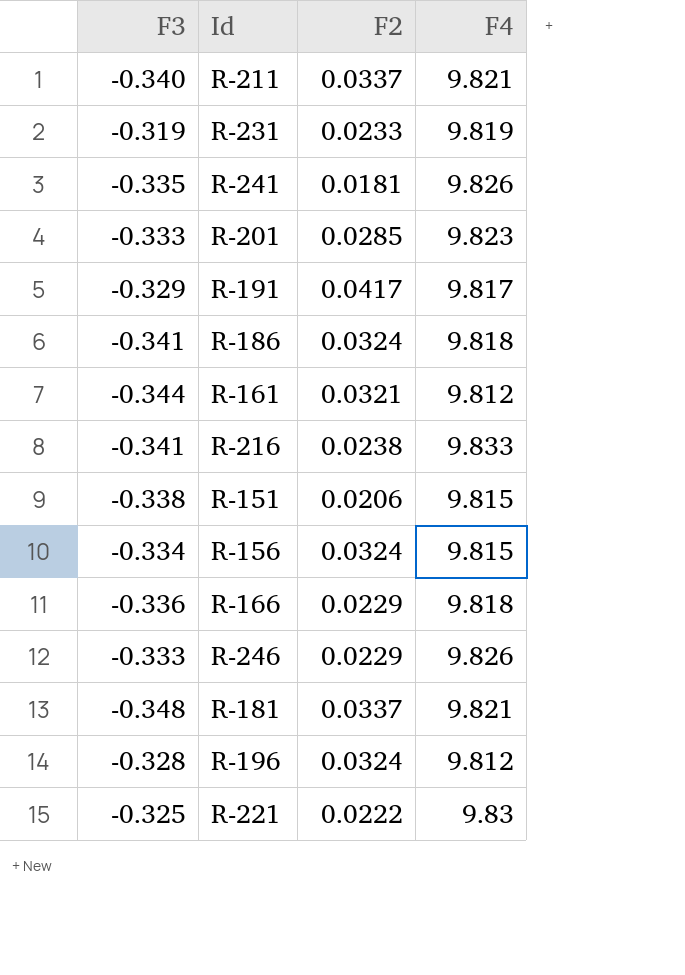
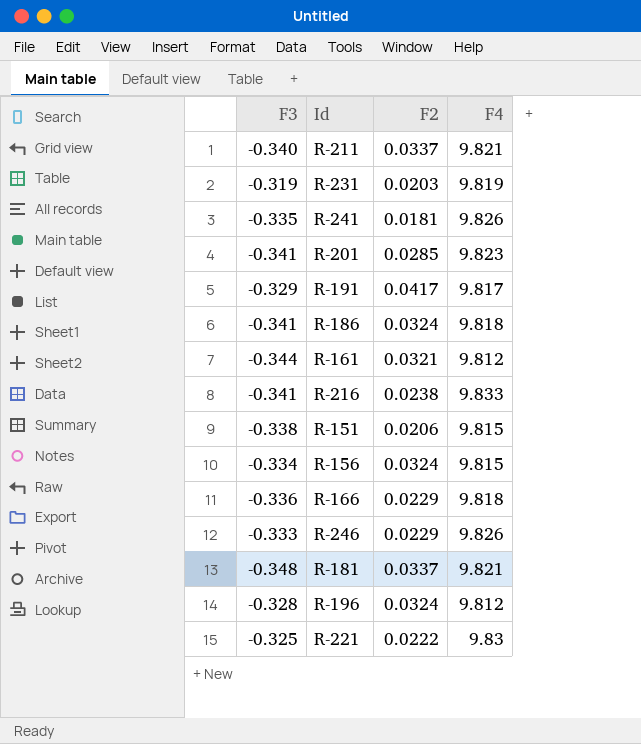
R-231 | F2: 0.0233 -> 0.0203
R-201 | F3: -0.333 -> -0.341

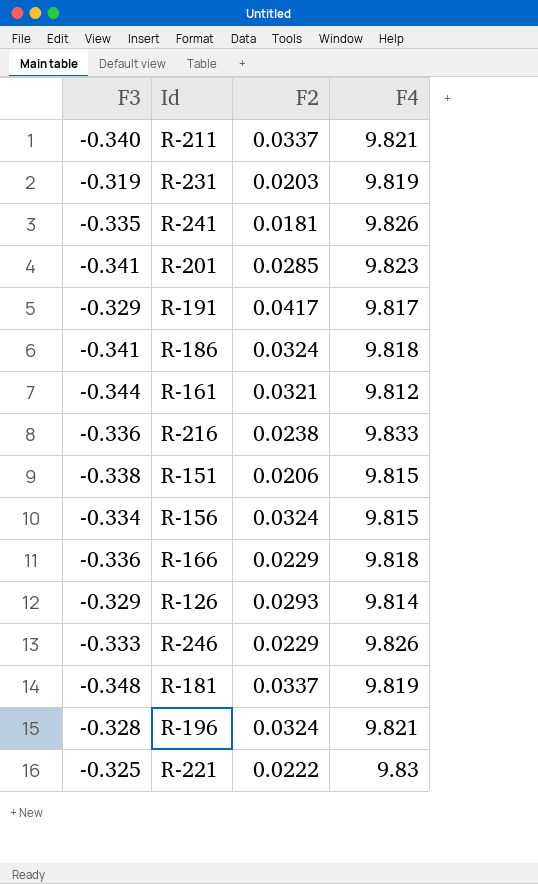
R-216 | F3: -0.341 -> -0.336
row R-126: none -> -0.329 | 0.0293 | 9.814
R-181 | F4: 9.821 -> 9.819
R-196 | F4: 9.812 -> 9.821

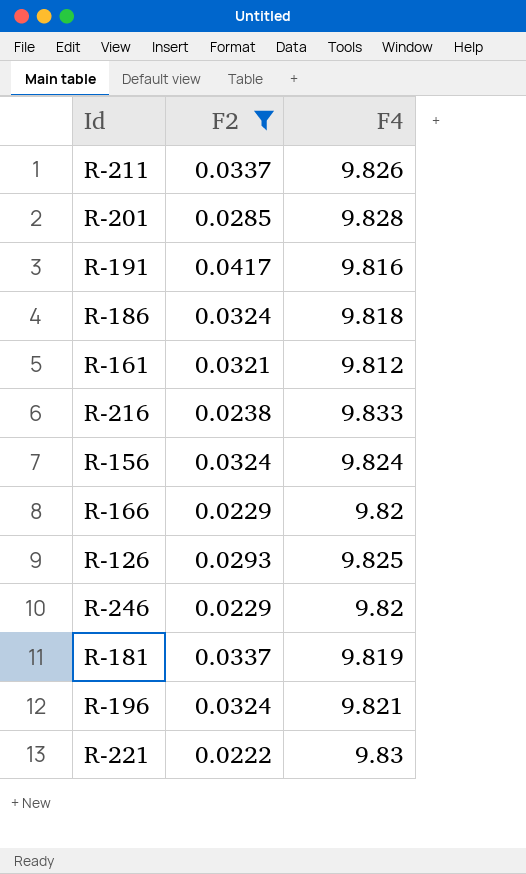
filter: none -> F2 >= 0.0222
column F3 | position: 1 -> none
R-211 | F4: 9.821 -> 9.826
R-201 | F4: 9.823 -> 9.828
R-191 | F4: 9.817 -> 9.816
R-156 | F4: 9.815 -> 9.824
R-166 | F4: 9.818 -> 9.82
R-126 | F4: 9.814 -> 9.825
R-246 | F4: 9.826 -> 9.82

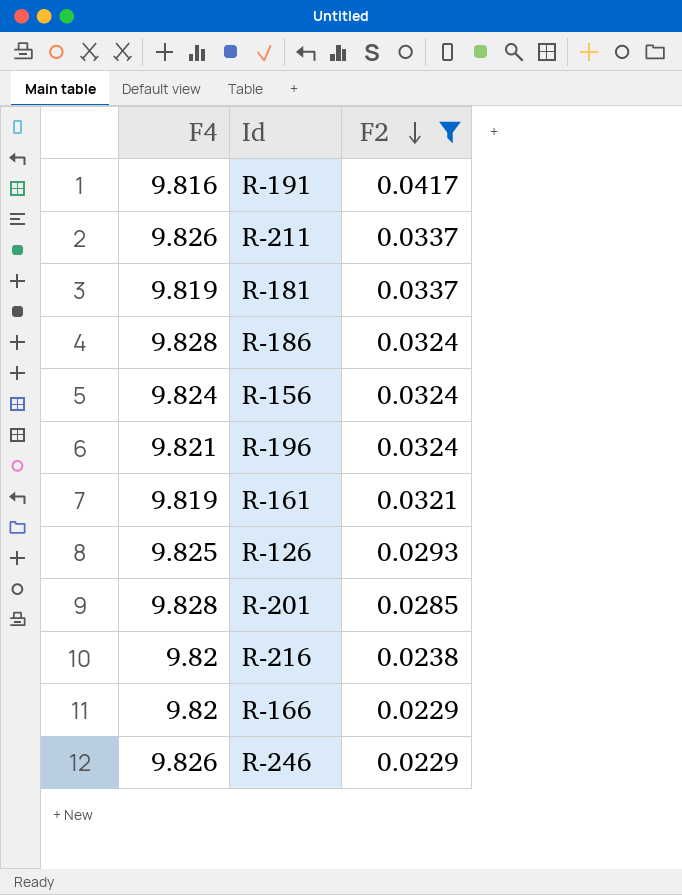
row order: none -> F2 descending
column F4 | position: 3 -> 1
row R-221: 0.0222 | 9.83 -> none
R-186 | F4: 9.818 -> 9.828
R-161 | F4: 9.812 -> 9.819
R-216 | F4: 9.833 -> 9.82
R-246 | F4: 9.82 -> 9.826

